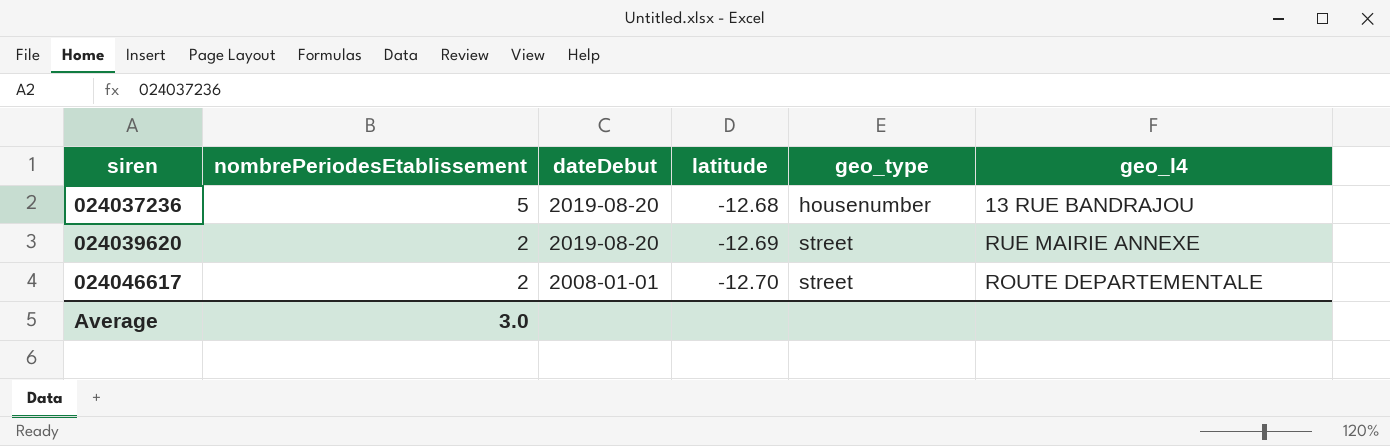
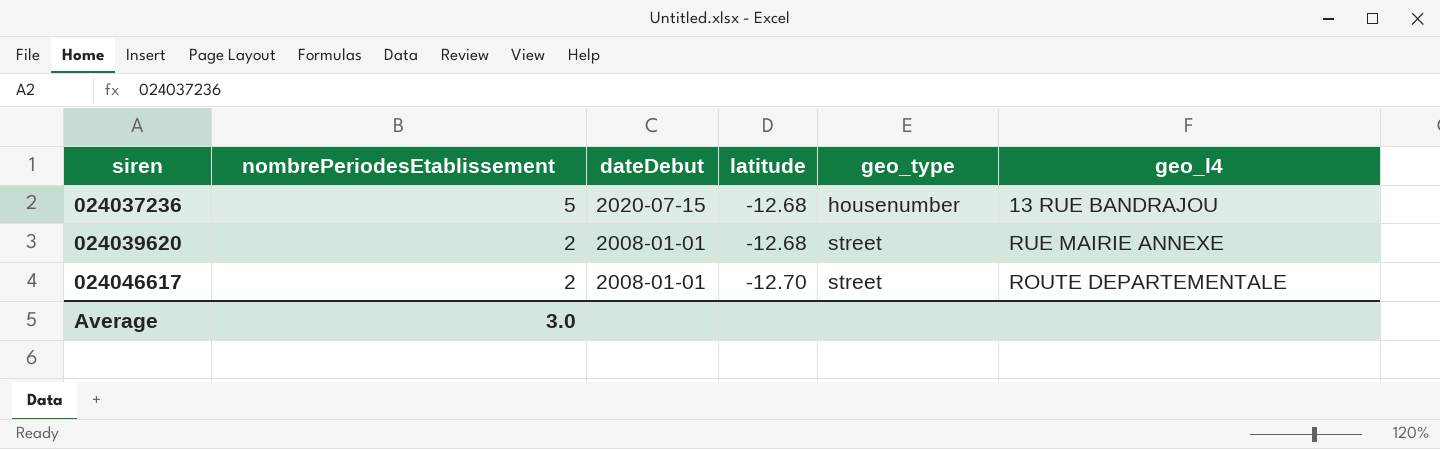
024037236 | dateDebut: 2019-08-20 -> 2020-07-15
024039620 | dateDebut: 2019-08-20 -> 2008-01-01
024039620 | latitude: -12.69 -> -12.68

